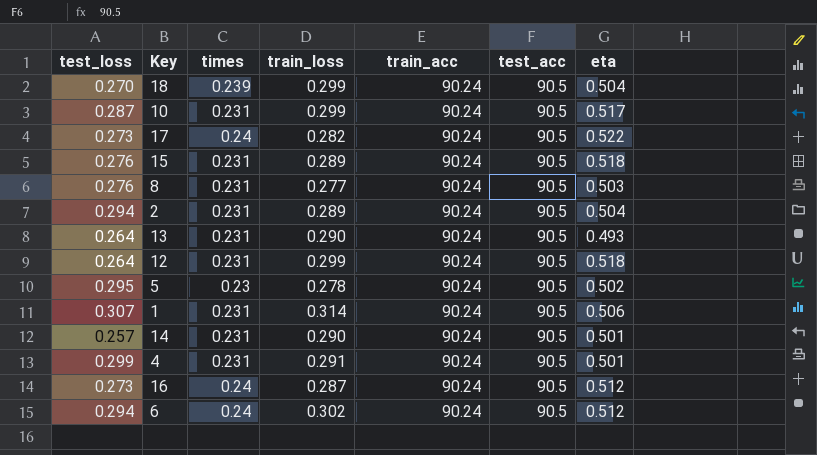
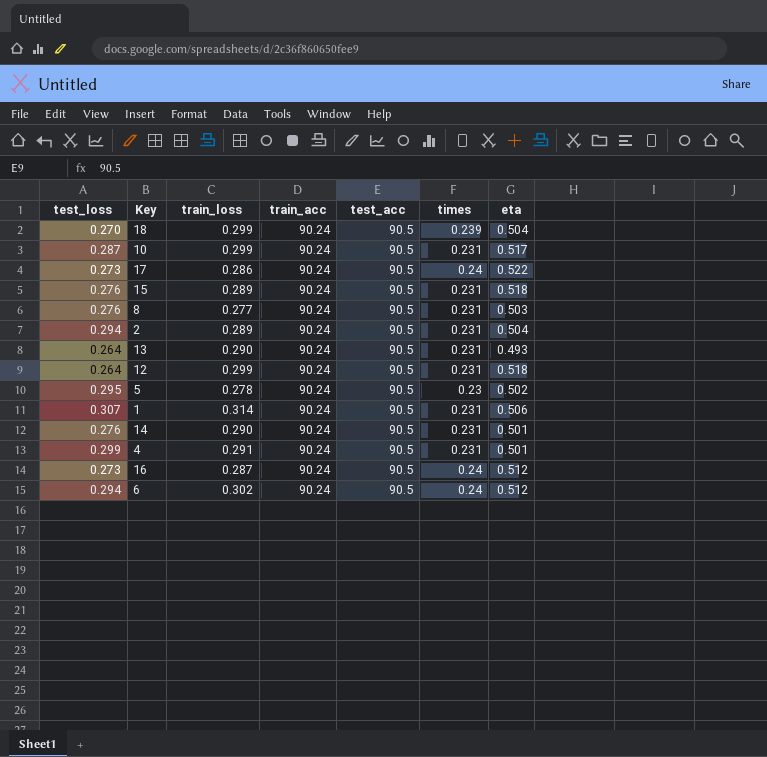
column times | position: 3 -> 6
17 | train_loss: 0.282 -> 0.286
14 | test_loss: 0.257 -> 0.276

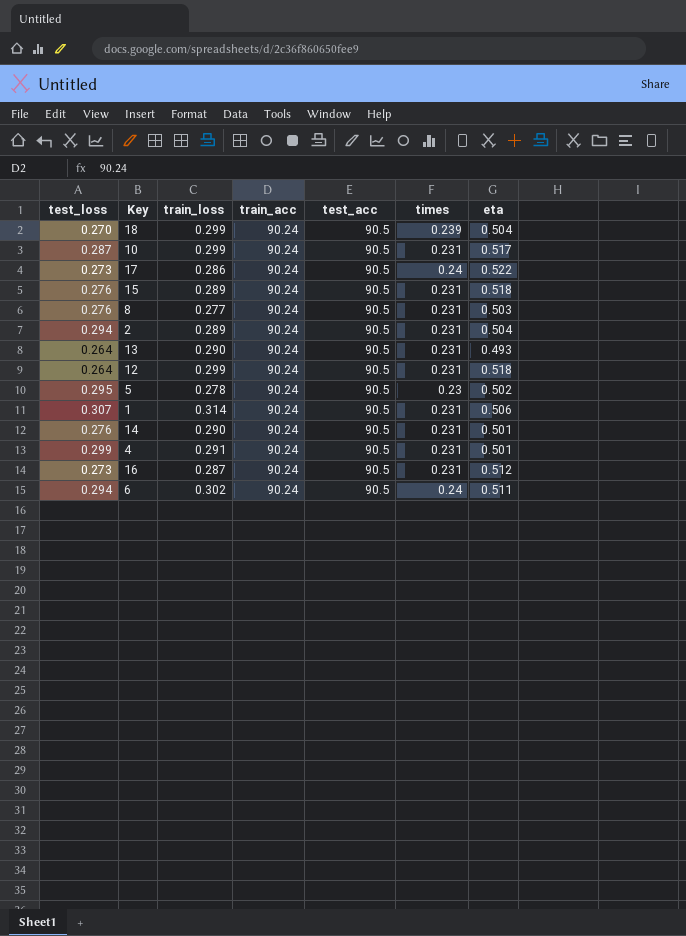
16 | times: 0.24 -> 0.231
6 | eta: 0.512 -> 0.511

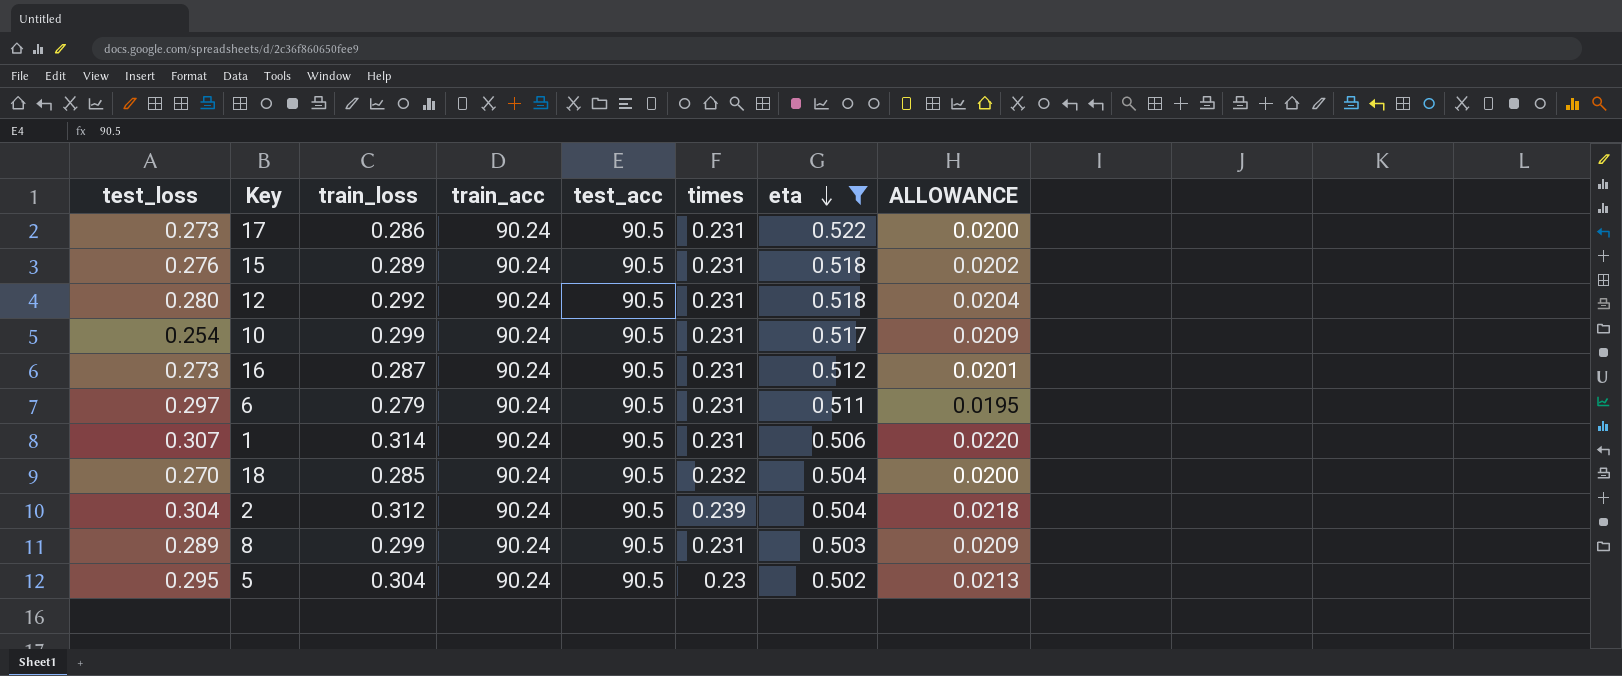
filter: none -> eta >= 0.502
row order: none -> eta descending
column ALLOWANCE | formula: none -> [train_loss] * 0.07
17 | times: 0.24 -> 0.231
12 | test_loss: 0.264 -> 0.280
12 | train_loss: 0.299 -> 0.292
10 | test_loss: 0.287 -> 0.254
6 | test_loss: 0.294 -> 0.297
6 | train_loss: 0.302 -> 0.279
6 | times: 0.24 -> 0.231
18 | train_loss: 0.299 -> 0.285
18 | times: 0.239 -> 0.232
2 | test_loss: 0.294 -> 0.304
2 | train_loss: 0.289 -> 0.312
2 | times: 0.231 -> 0.239
8 | test_loss: 0.276 -> 0.289
8 | train_loss: 0.277 -> 0.299
5 | train_loss: 0.278 -> 0.304

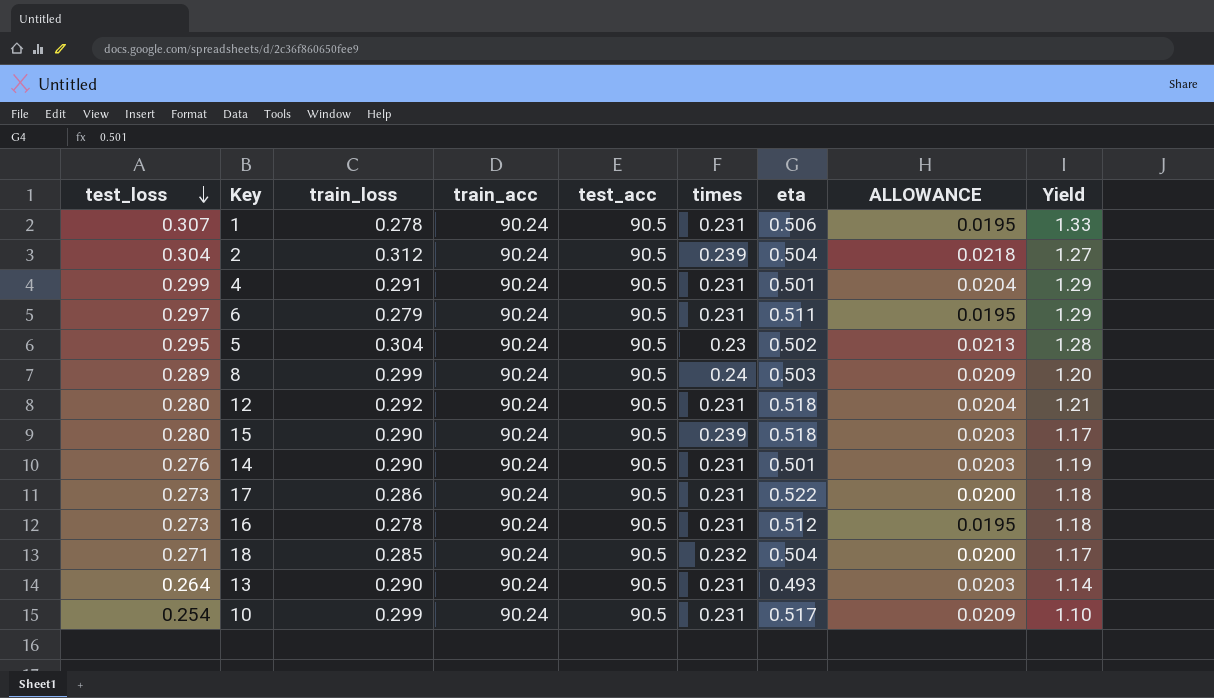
filter: eta >= 0.502 -> none
row order: eta descending -> test_loss descending
column Yield | formula: none -> [test_loss] / [times]
1 | train_loss: 0.314 -> 0.278
1 | ALLOWANCE: 0.0220 -> 0.0195
8 | times: 0.231 -> 0.24
15 | test_loss: 0.276 -> 0.280
15 | train_loss: 0.289 -> 0.290
15 | times: 0.231 -> 0.239
15 | ALLOWANCE: 0.0202 -> 0.0203
16 | train_loss: 0.287 -> 0.278
16 | ALLOWANCE: 0.0201 -> 0.0195
18 | test_loss: 0.270 -> 0.271

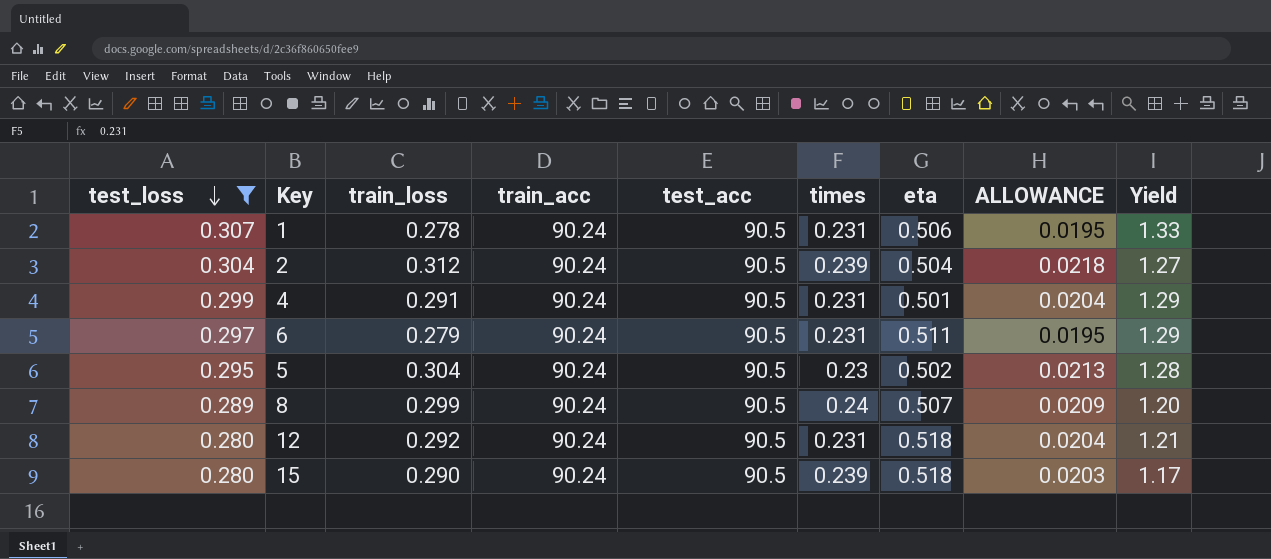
filter: none -> test_loss >= 0.280
8 | eta: 0.503 -> 0.507

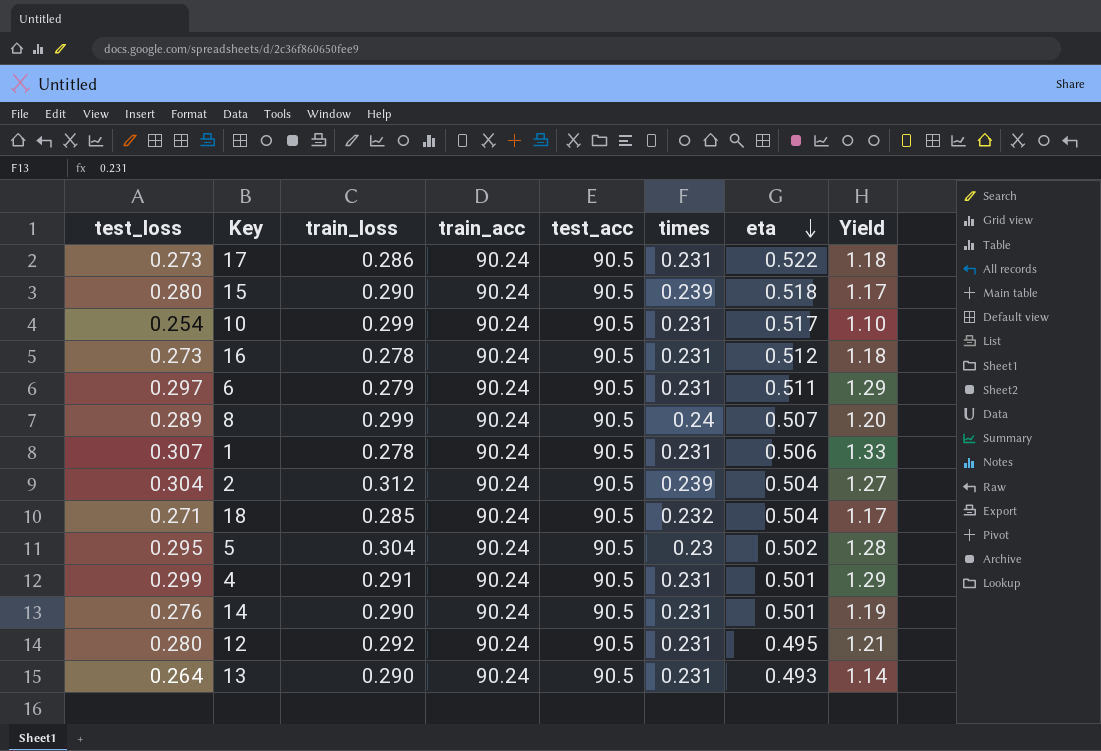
filter: test_loss >= 0.280 -> none
row order: test_loss descending -> eta descending
column ALLOWANCE | formula: [train_loss] * 0.07 -> none
12 | eta: 0.518 -> 0.495

